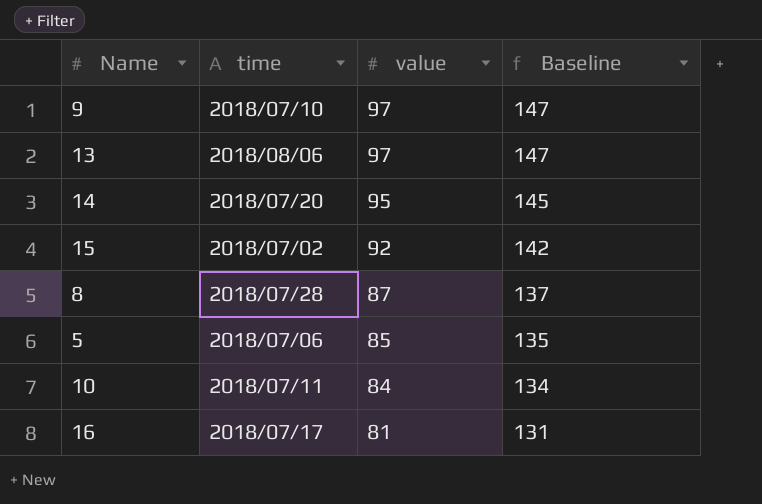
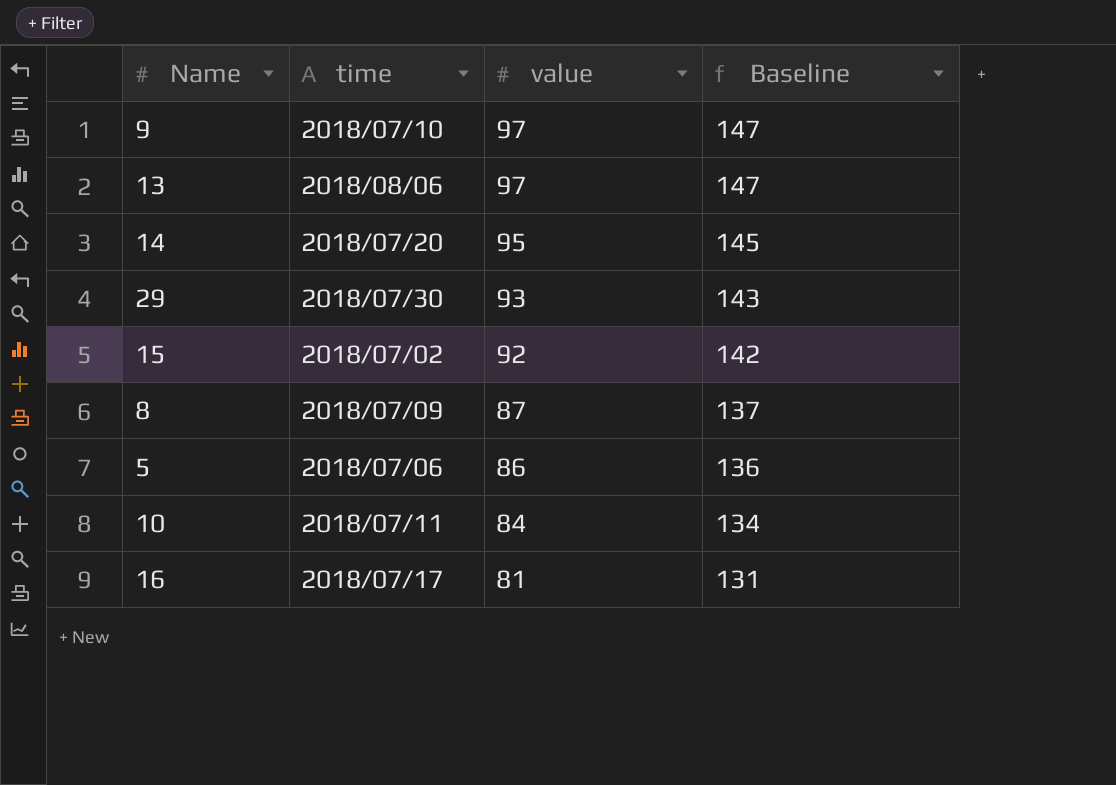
row 29: none -> 2018/07/30 | 93 | 143
8 | time: 2018/07/28 -> 2018/07/09
5 | value: 85 -> 86
5 | Baseline: 135 -> 136

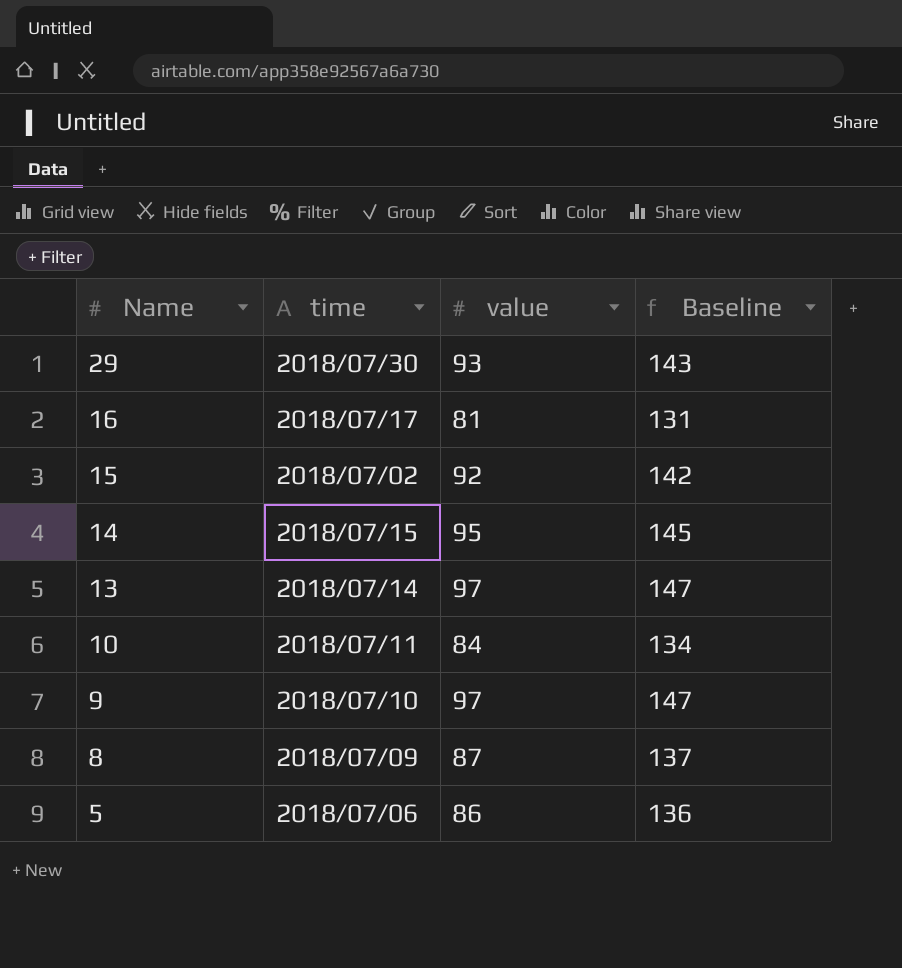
row order: value descending -> Name descending
14 | time: 2018/07/20 -> 2018/07/15
13 | time: 2018/08/06 -> 2018/07/14

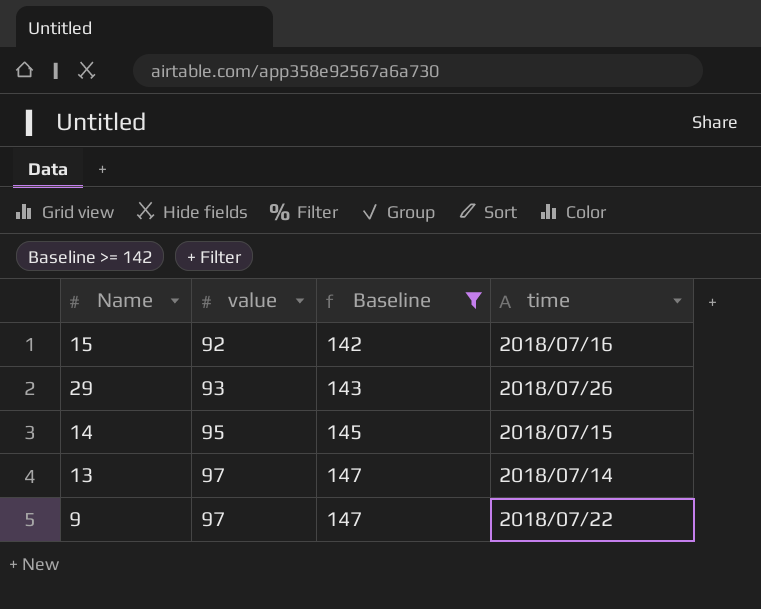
filter: none -> Baseline >= 142
row order: Name descending -> value ascending
column time | position: 2 -> 4
15 | time: 2018/07/02 -> 2018/07/16
29 | time: 2018/07/30 -> 2018/07/26
9 | time: 2018/07/10 -> 2018/07/22

